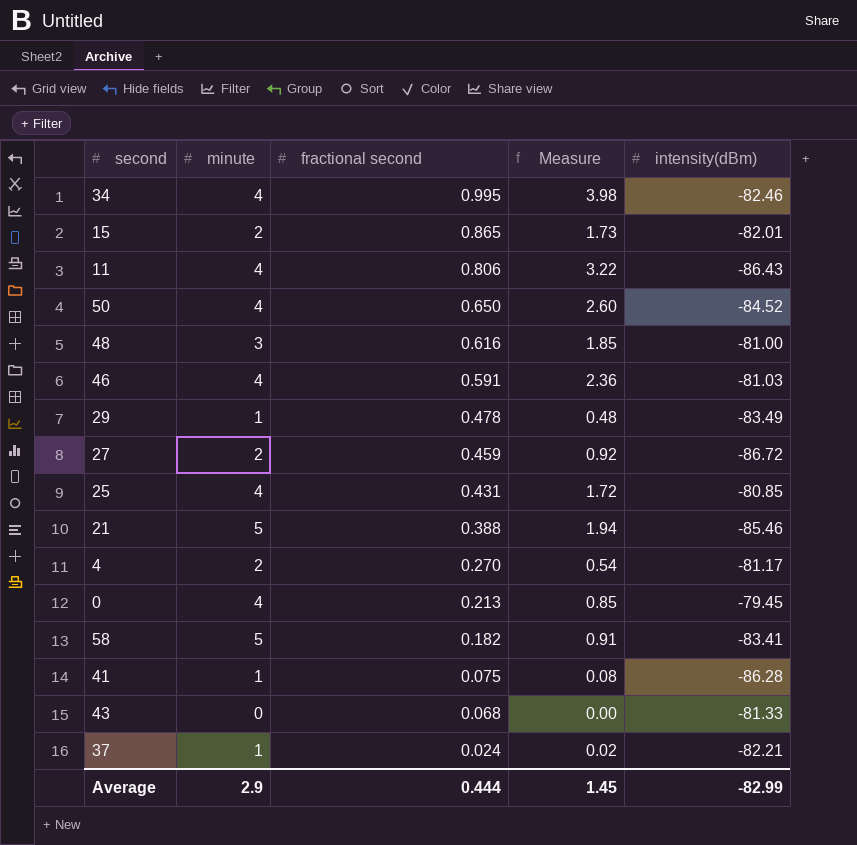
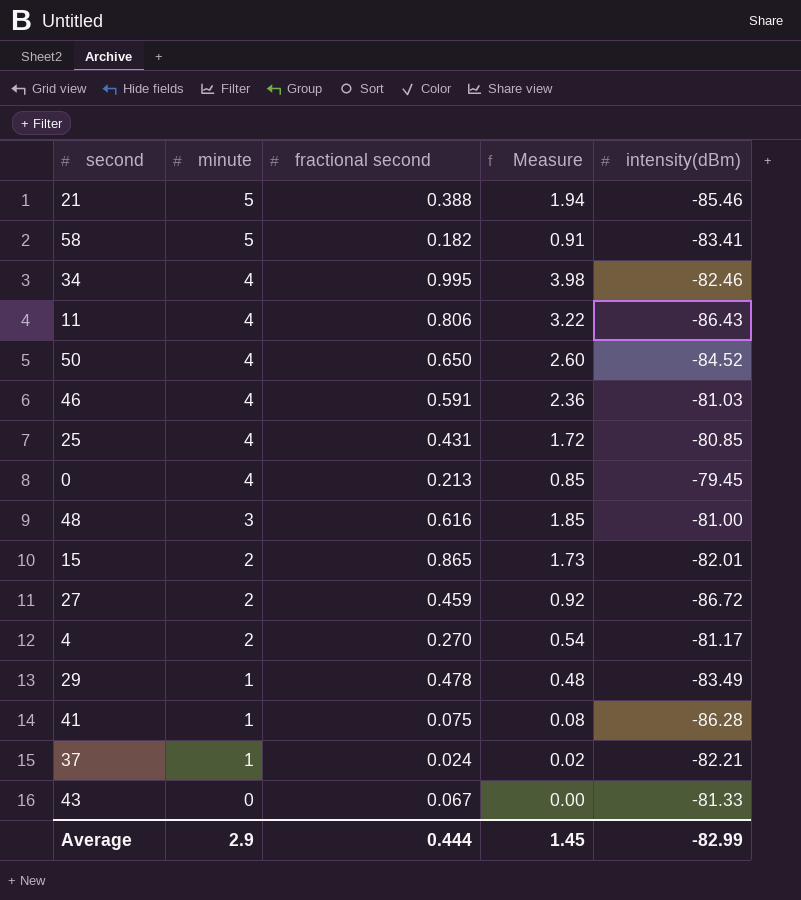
row order: fractional second descending -> minute descending
43 | fractional second: 0.068 -> 0.067

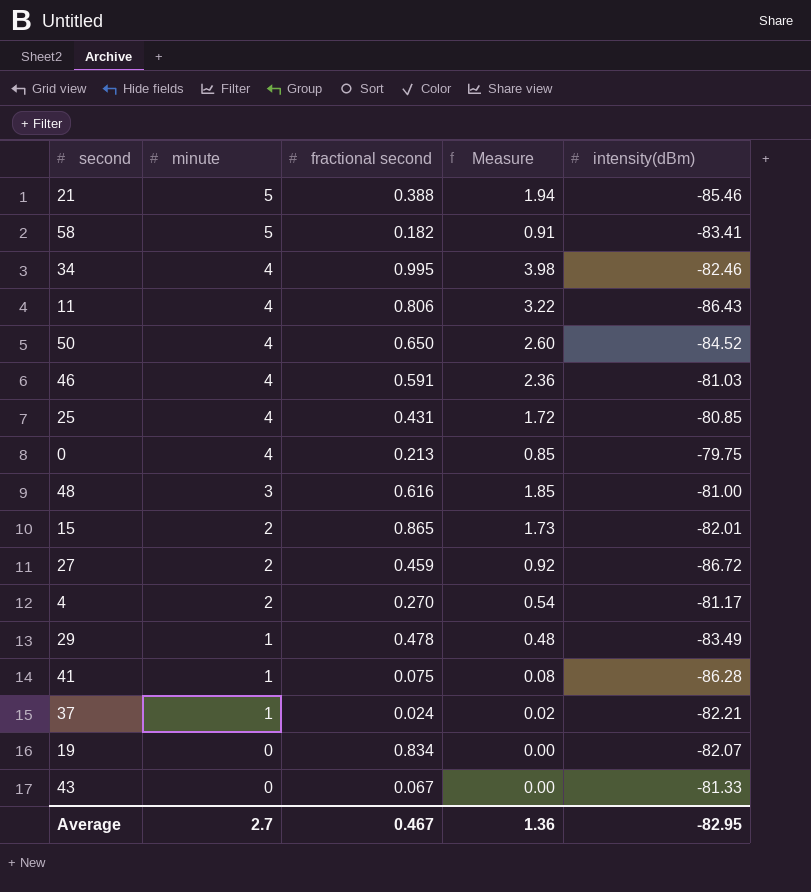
0 | intensity(dBm): -79.45 -> -79.75
row 19: none -> 0 | 0.834 | 0.00 | -82.07
Average | minute: 2.9 -> 2.7
Average | fractional second: 0.444 -> 0.467
Average | Measure: 1.45 -> 1.36
Average | intensity(dBm): -82.99 -> -82.95

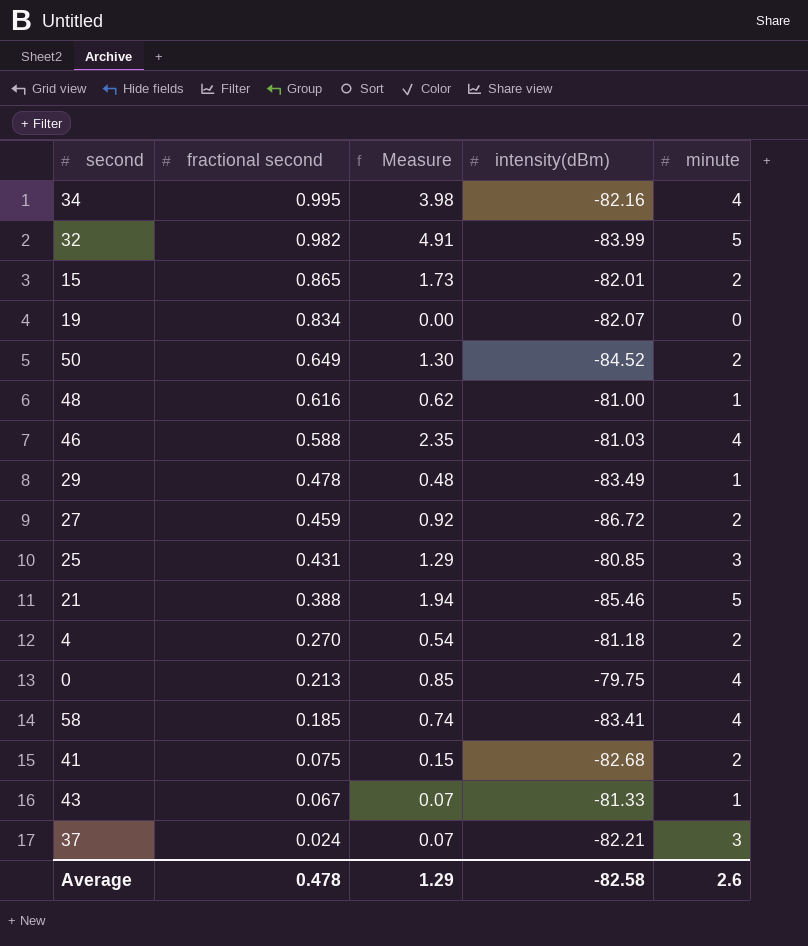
row order: minute descending -> fractional second descending
column minute | position: 2 -> 5
row 11: 4 | 0.806 | 3.22 | -86.43 -> none
34 | intensity(dBm): -82.46 -> -82.16
row 32: none -> 0.982 | 4.91 | -83.99 | 5
50 | fractional second: 0.650 -> 0.649
50 | Measure: 2.60 -> 1.30
50 | minute: 4 -> 2
48 | Measure: 1.85 -> 0.62
48 | minute: 3 -> 1
46 | fractional second: 0.591 -> 0.588
46 | Measure: 2.36 -> 2.35
25 | Measure: 1.72 -> 1.29
25 | minute: 4 -> 3
4 | intensity(dBm): -81.17 -> -81.18
58 | fractional second: 0.182 -> 0.185
58 | Measure: 0.91 -> 0.74
58 | minute: 5 -> 4
41 | Measure: 0.08 -> 0.15
41 | intensity(dBm): -86.28 -> -82.68
41 | minute: 1 -> 2
43 | Measure: 0.00 -> 0.07
43 | minute: 0 -> 1
37 | Measure: 0.02 -> 0.07
37 | minute: 1 -> 3
Average | fractional second: 0.467 -> 0.478
Average | Measure: 1.36 -> 1.29
Average | intensity(dBm): -82.95 -> -82.58
Average | minute: 2.7 -> 2.6

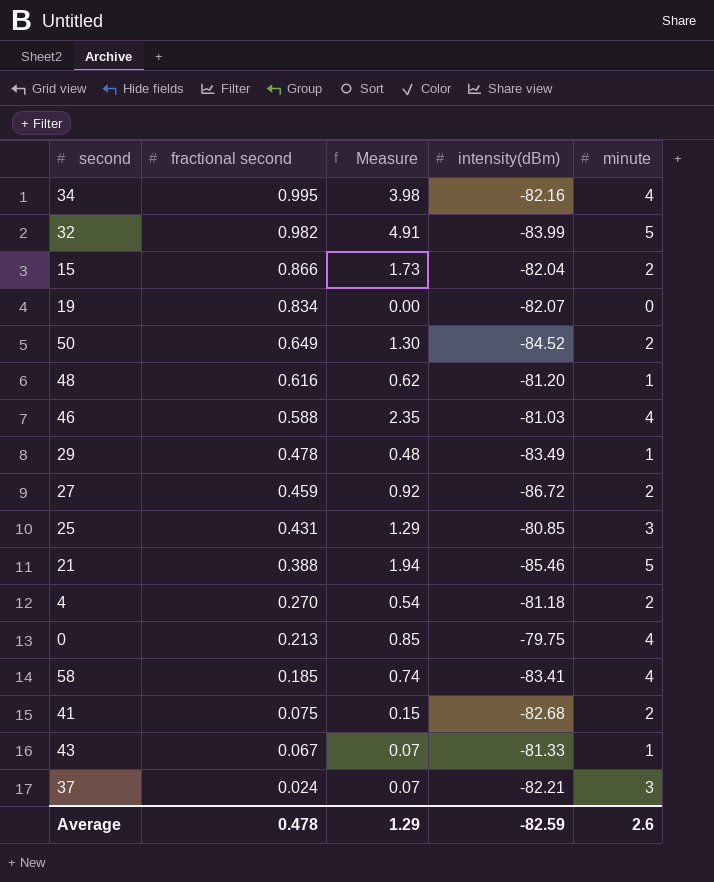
15 | fractional second: 0.865 -> 0.866
15 | intensity(dBm): -82.01 -> -82.04
48 | intensity(dBm): -81.00 -> -81.20
Average | intensity(dBm): -82.58 -> -82.59

